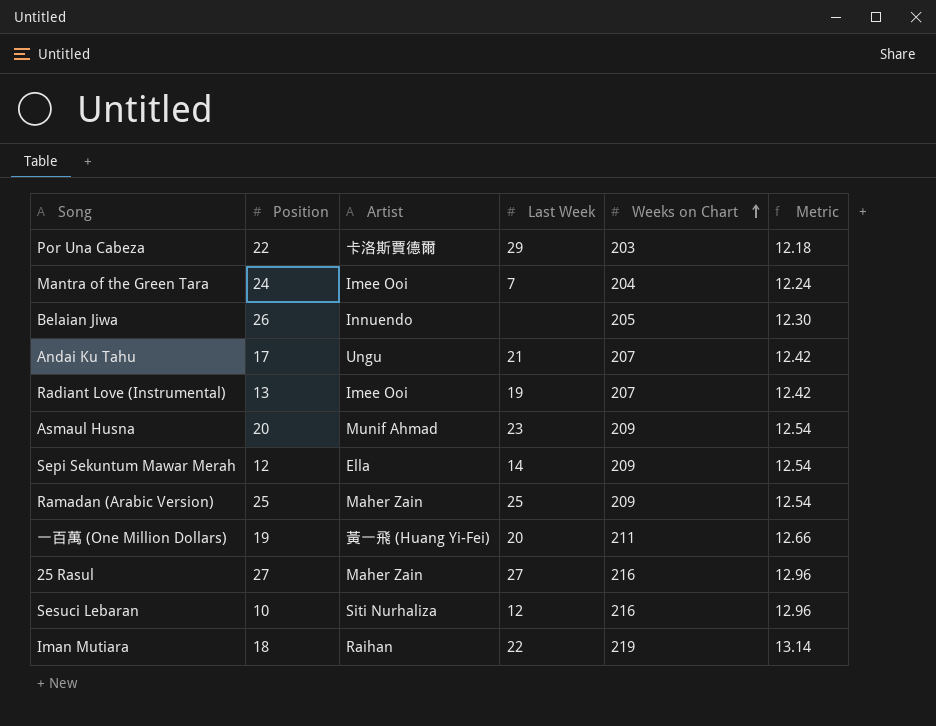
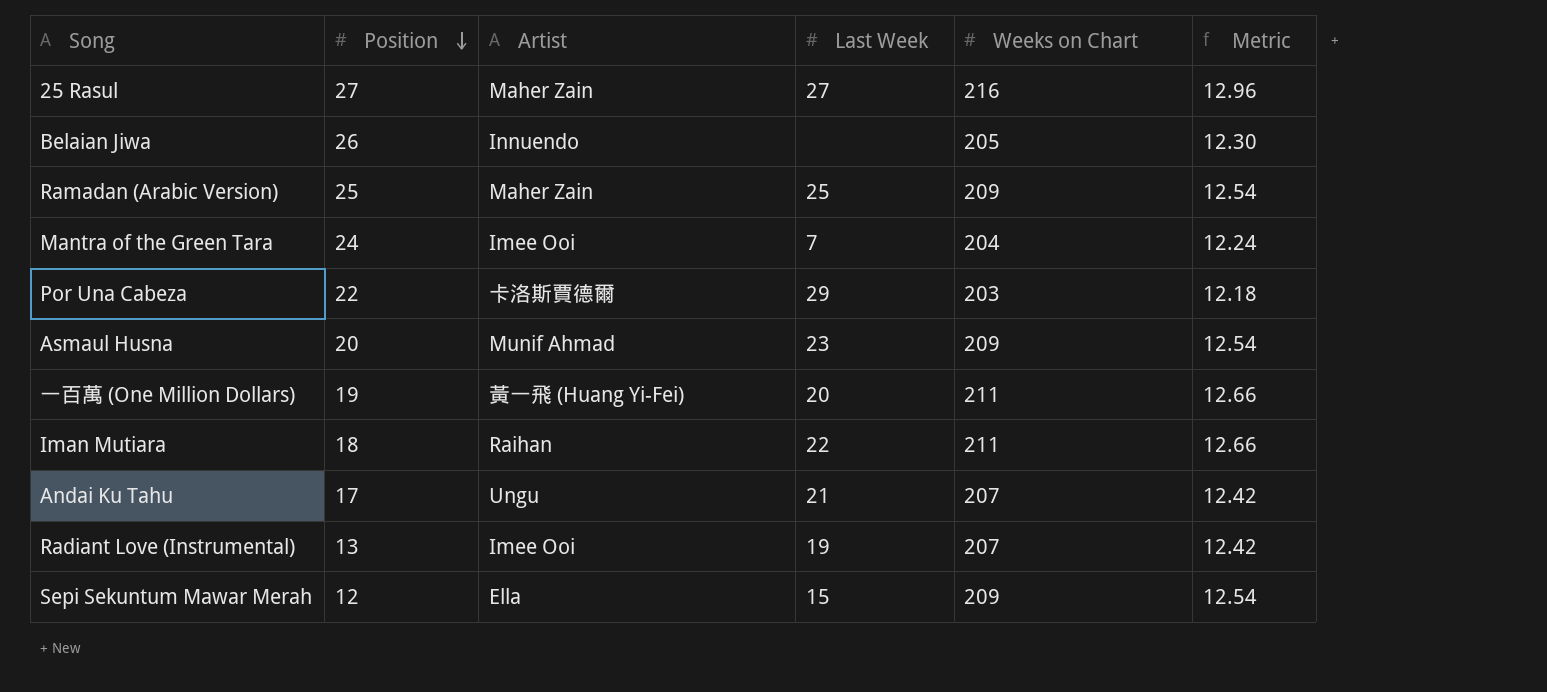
row order: Weeks on Chart ascending -> Position descending
row Sesuci Lebaran: 10 | Siti Nurhaliza | 12 | 216 | 12.96 -> none
Iman Mutiara | Weeks on Chart: 219 -> 211
Iman Mutiara | Metric: 13.14 -> 12.66
Sepi Sekuntum Mawar Merah | Last Week: 14 -> 15

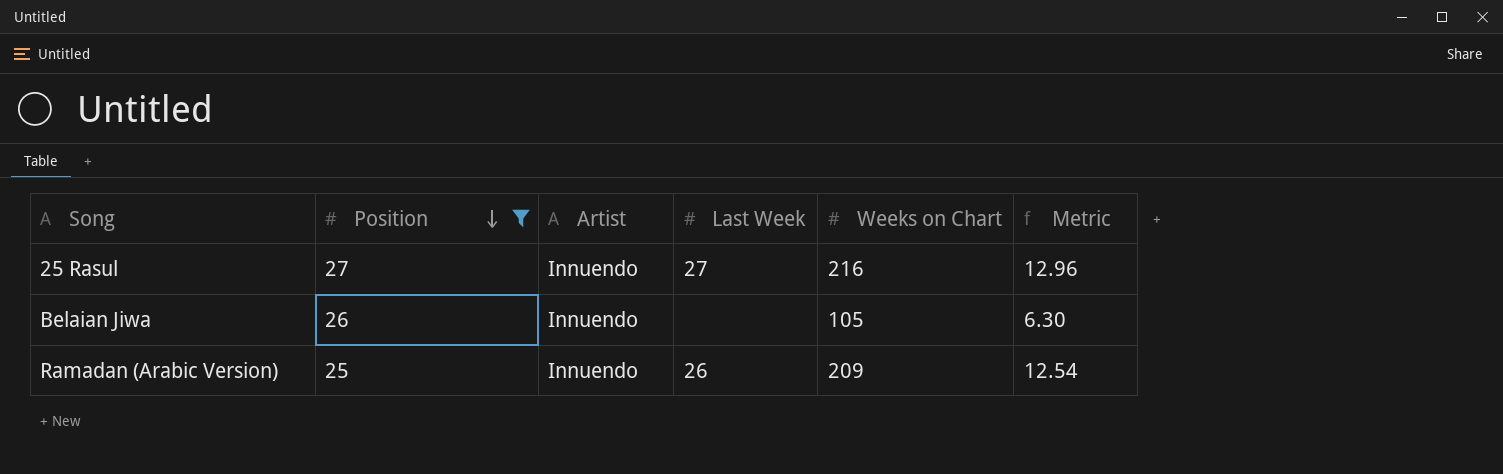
filter: none -> Position >= 25
25 Rasul | Artist: Maher Zain -> Innuendo
Belaian Jiwa | Weeks on Chart: 205 -> 105
Belaian Jiwa | Metric: 12.30 -> 6.30
Ramadan (Arabic Version) | Artist: Maher Zain -> Innuendo
Ramadan (Arabic Version) | Last Week: 25 -> 26

